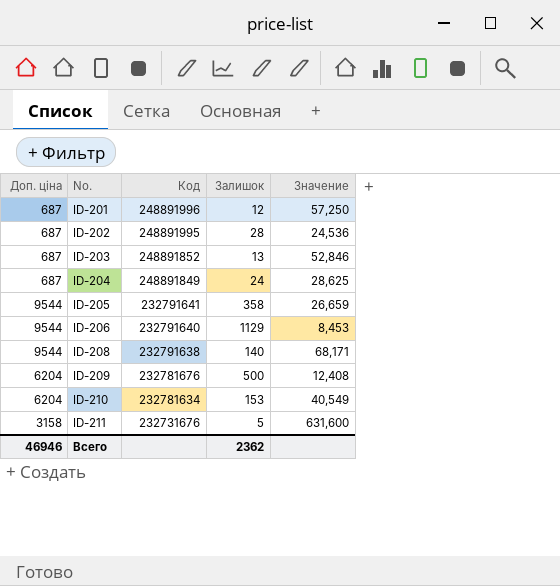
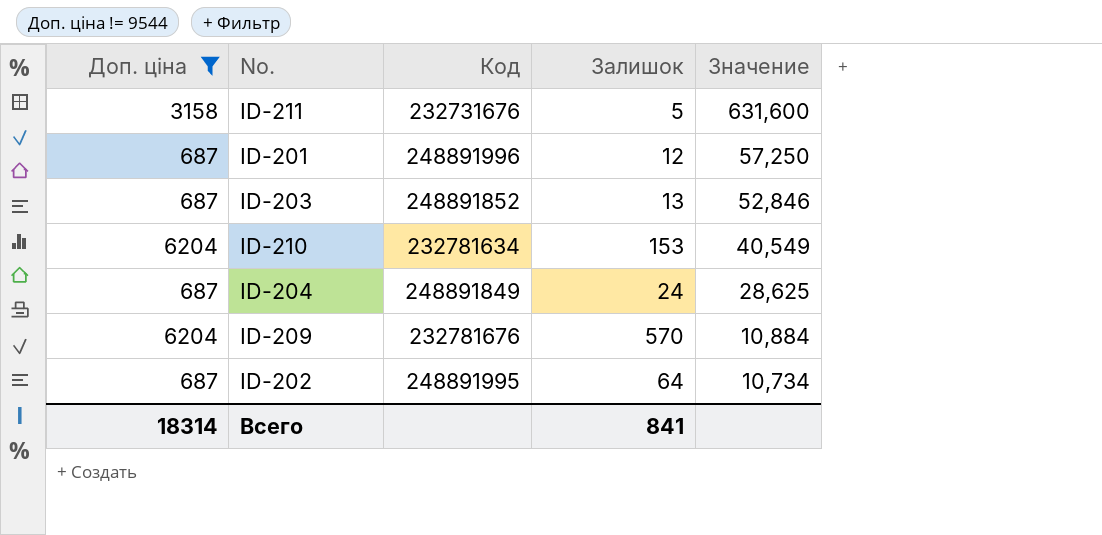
filter: none -> Доп. ціна != 9544
row order: No. ascending -> Значение descending
ID-209 | Залишок: 500 -> 570
ID-209 | Значение: 12,408 -> 10,884
ID-202 | Залишок: 28 -> 64
ID-202 | Значение: 24,536 -> 10,734
Всего | Доп. ціна: 46946 -> 18314
Всего | Залишок: 2362 -> 841

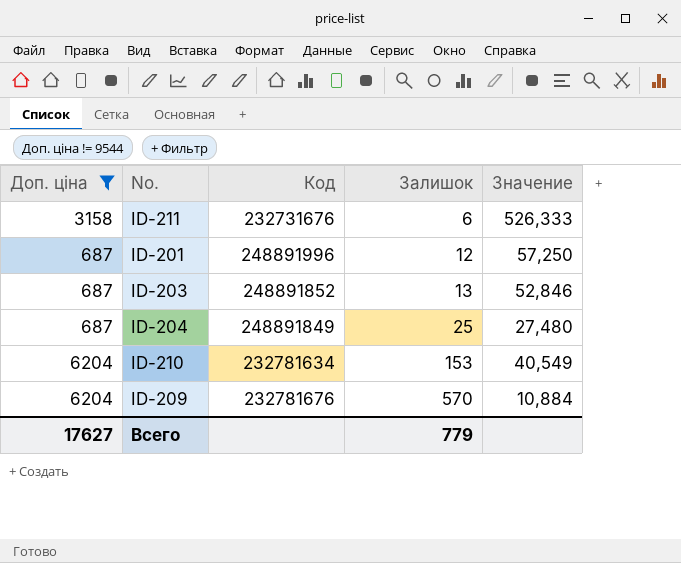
row order: Значение descending -> Залишок ascending
row ID-202: 687 | 248891995 | 64 | 10,734 -> none
ID-211 | Залишок: 5 -> 6
ID-211 | Значение: 631,600 -> 526,333
ID-204 | Залишок: 24 -> 25
ID-204 | Значение: 28,625 -> 27,480
Всего | Доп. ціна: 18314 -> 17627
Всего | Залишок: 841 -> 779

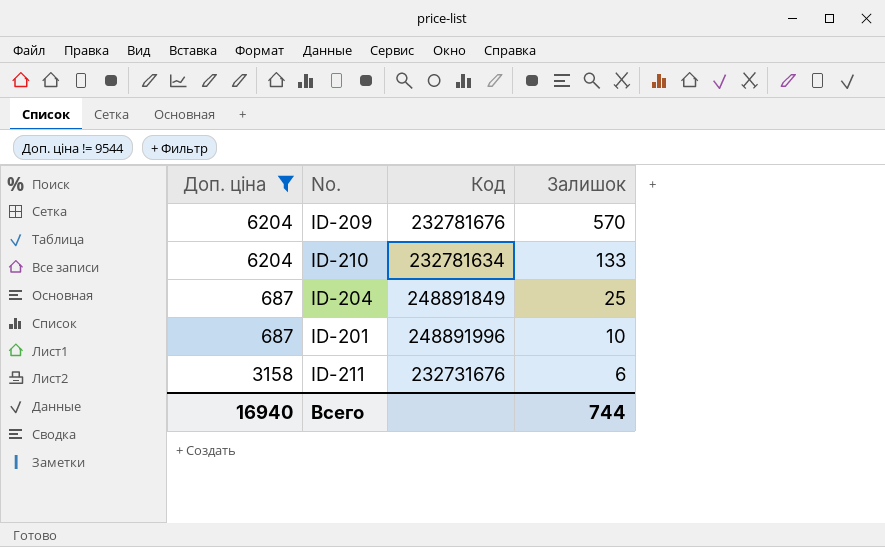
row order: Залишок ascending -> Залишок descending
column Значение | formula: [Доп. ціна] / [Залишок] -> none
row ID-203: 687 | 248891852 | 13 | 52,846 -> none
ID-210 | Залишок: 153 -> 133
ID-201 | Залишок: 12 -> 10
Всего | Доп. ціна: 17627 -> 16940
Всего | Залишок: 779 -> 744

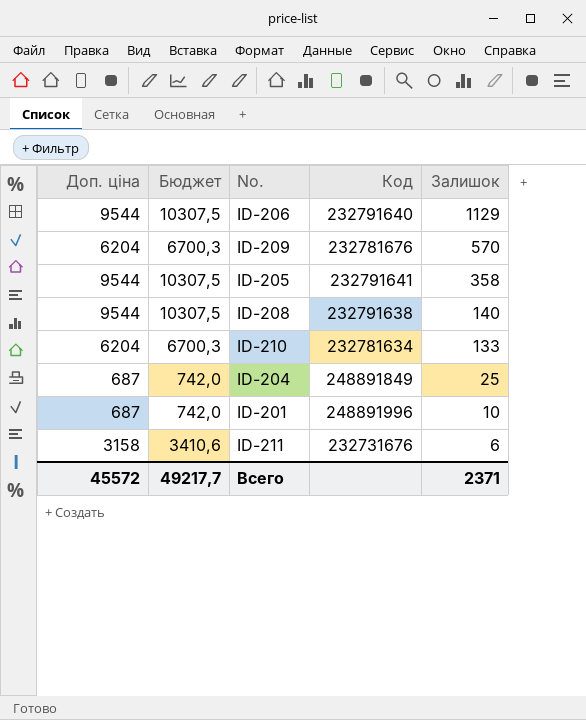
filter: Доп. ціна != 9544 -> none
column Бюджет | formula: none -> [Доп. ціна] * 1,08
Всего | Доп. ціна: 16940 -> 45572
Всего | Залишок: 744 -> 2371

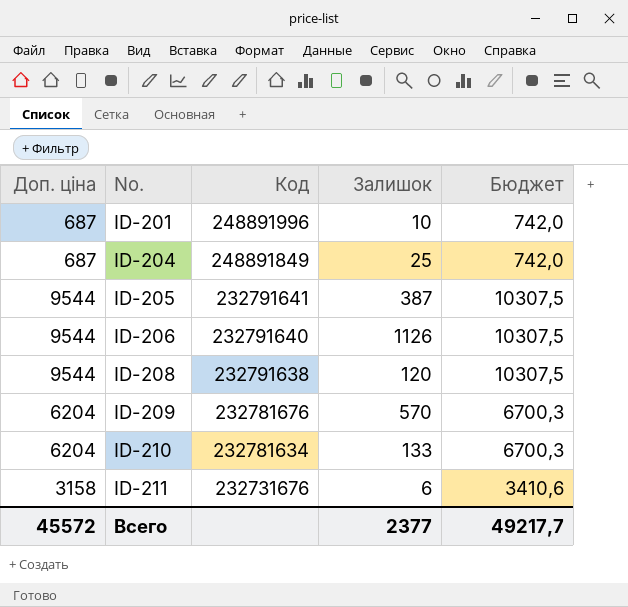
row order: Залишок descending -> No. ascending
column Бюджет | position: 2 -> 5
ID-205 | Залишок: 358 -> 387
ID-206 | Залишок: 1129 -> 1126
ID-208 | Залишок: 140 -> 120
Всего | Залишок: 2371 -> 2377

